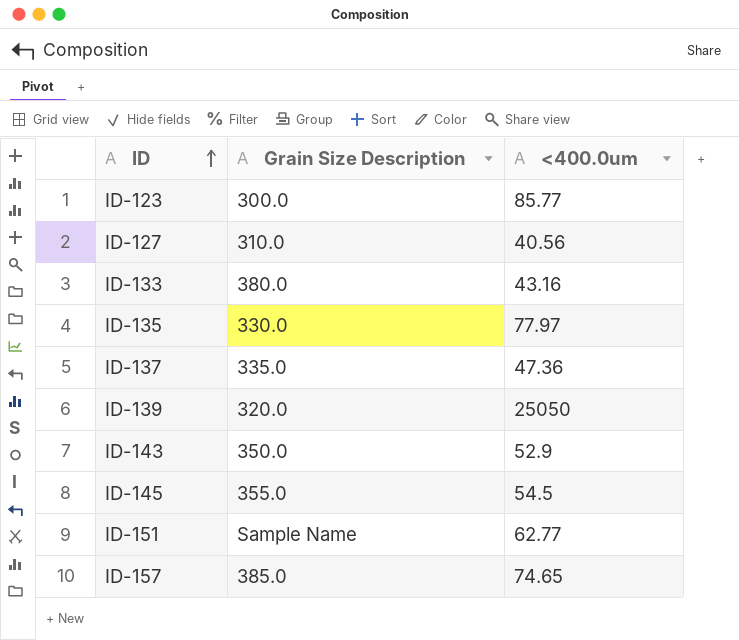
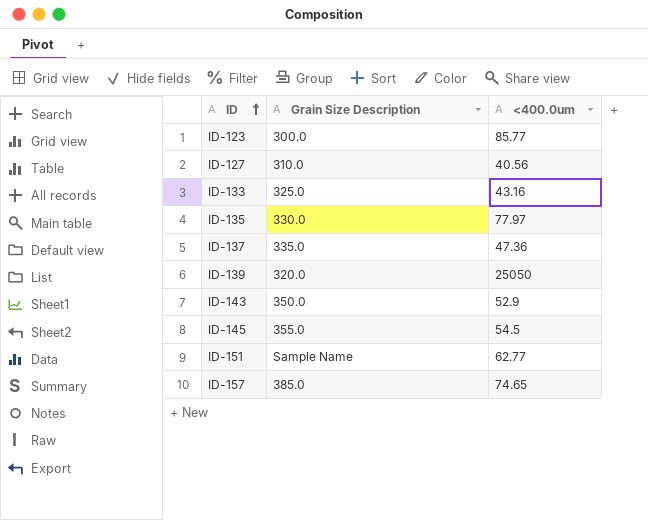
ID-133 | Grain Size Description: 380.0 -> 325.0

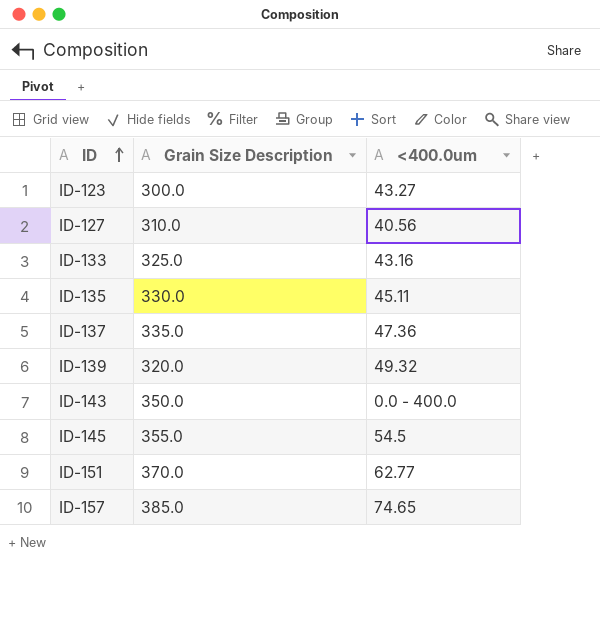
ID-123 | <400.0um: 85.77 -> 43.27
ID-135 | <400.0um: 77.97 -> 45.11
ID-139 | <400.0um: 25050 -> 49.32
ID-143 | <400.0um: 52.9 -> 0.0 - 400.0
ID-151 | Grain Size Description: Sample Name -> 370.0

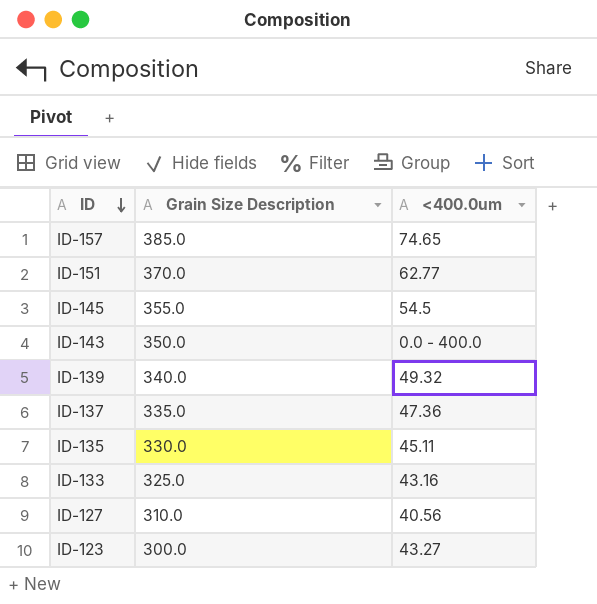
row order: ID ascending -> ID descending
ID-139 | Grain Size Description: 320.0 -> 340.0

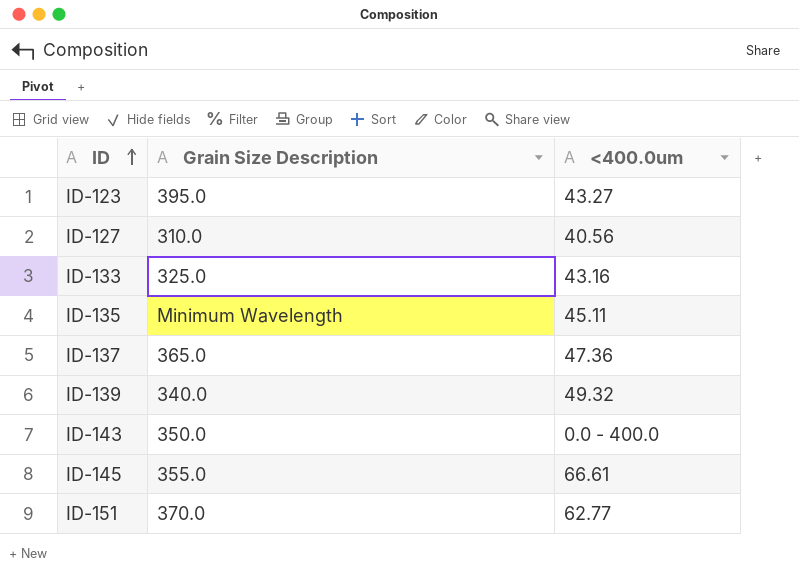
row order: ID descending -> ID ascending
row ID-157: 385.0 | 74.65 -> none
ID-123 | Grain Size Description: 300.0 -> 395.0
ID-135 | Grain Size Description: 330.0 -> Minimum Wavelength
ID-137 | Grain Size Description: 335.0 -> 365.0
ID-145 | <400.0um: 54.5 -> 66.61

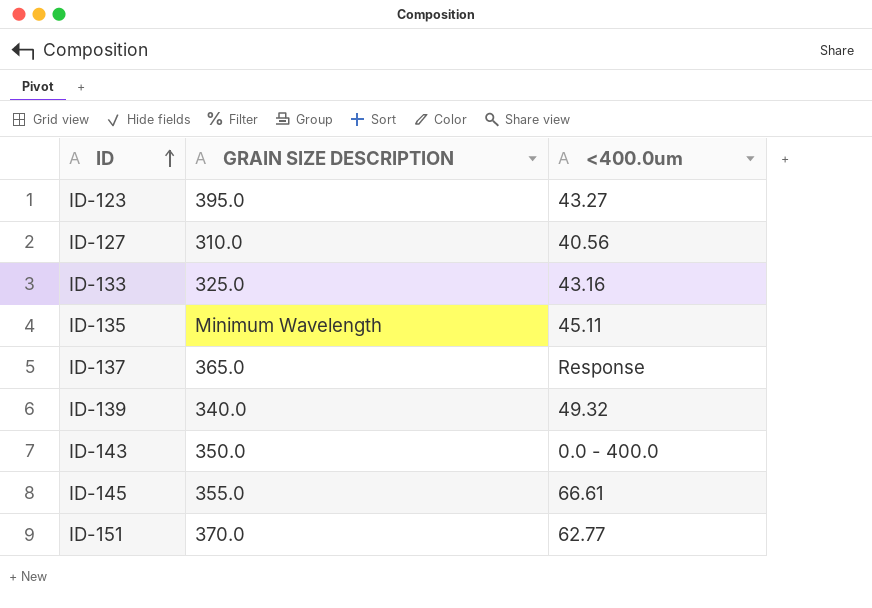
column name: Grain Size Description -> GRAIN SIZE DESCRIPTION
ID-137 | <400.0um: 47.36 -> Response

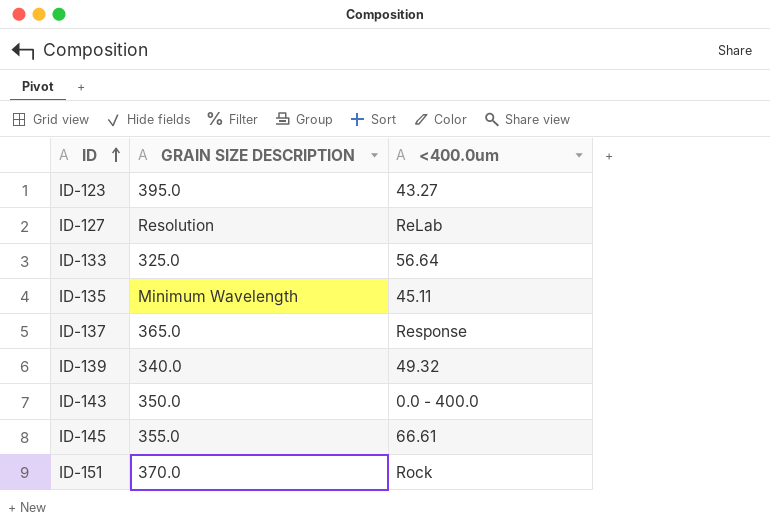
ID-127 | GRAIN SIZE DESCRIPTION: 310.0 -> Resolution
ID-127 | <400.0um: 40.56 -> ReLab
ID-133 | <400.0um: 43.16 -> 56.64
ID-151 | <400.0um: 62.77 -> Rock

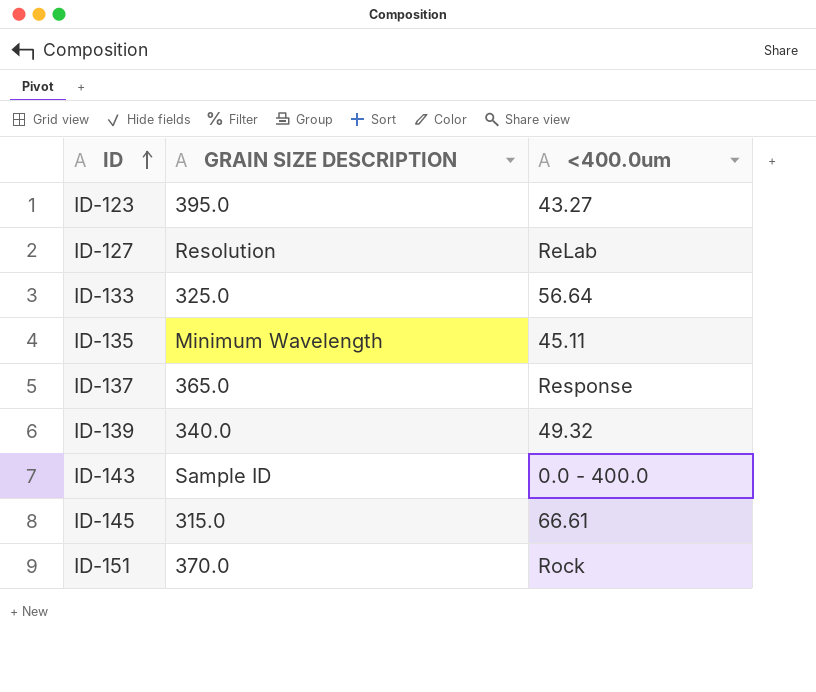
ID-143 | GRAIN SIZE DESCRIPTION: 350.0 -> Sample ID
ID-145 | GRAIN SIZE DESCRIPTION: 355.0 -> 315.0

